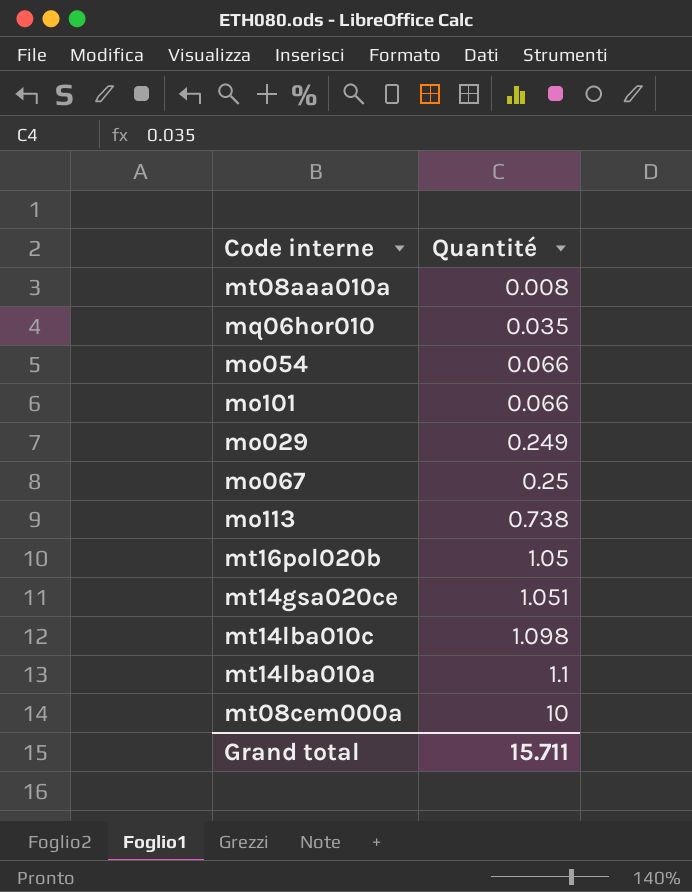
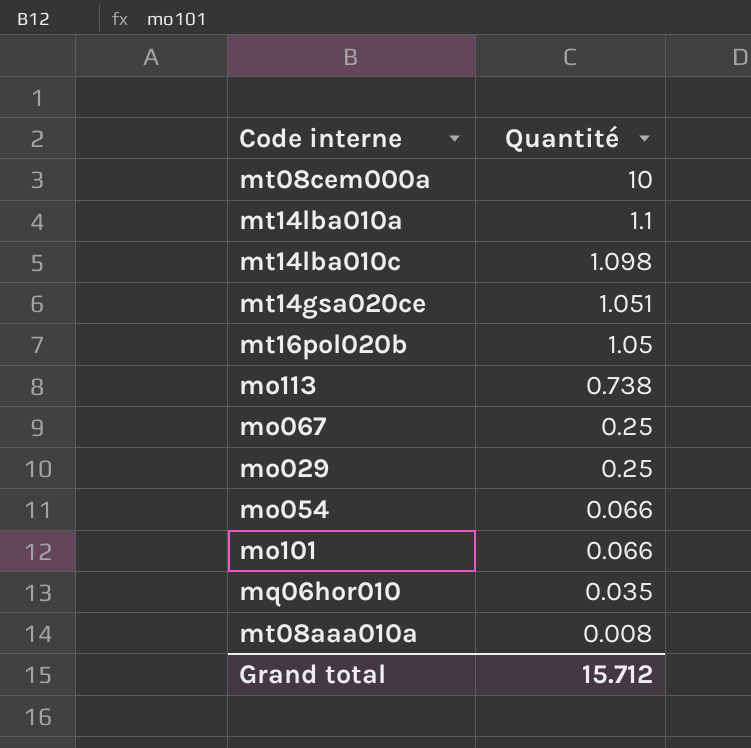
row order: Quantité ascending -> Quantité descending
mo029 | Quantité: 0.249 -> 0.25
Grand total | Quantité: 15.711 -> 15.712

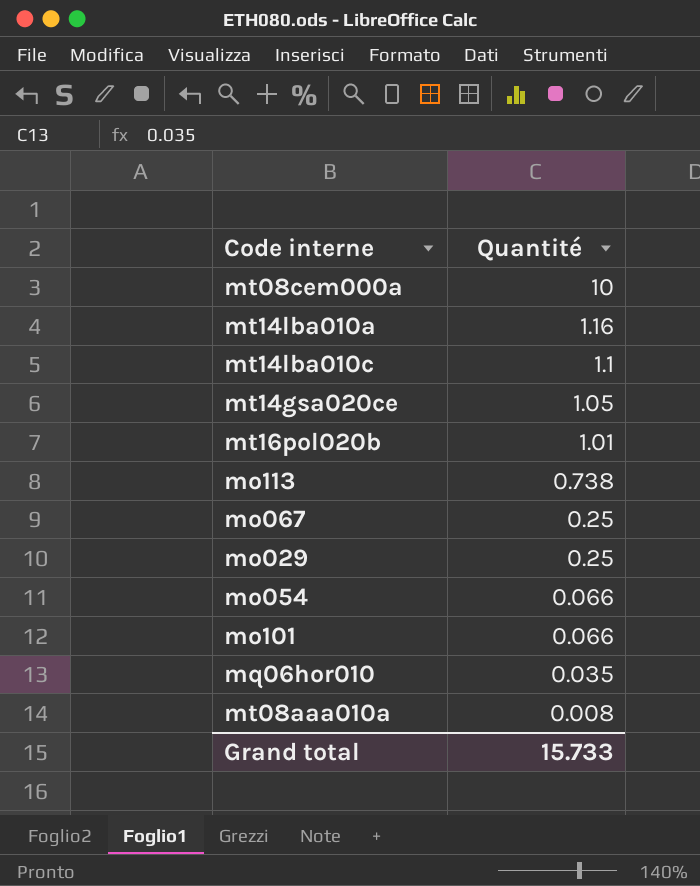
mt14lba010a | Quantité: 1.1 -> 1.16
mt14lba010c | Quantité: 1.098 -> 1.1
mt14gsa020ce | Quantité: 1.051 -> 1.05
mt16pol020b | Quantité: 1.05 -> 1.01
Grand total | Quantité: 15.712 -> 15.733

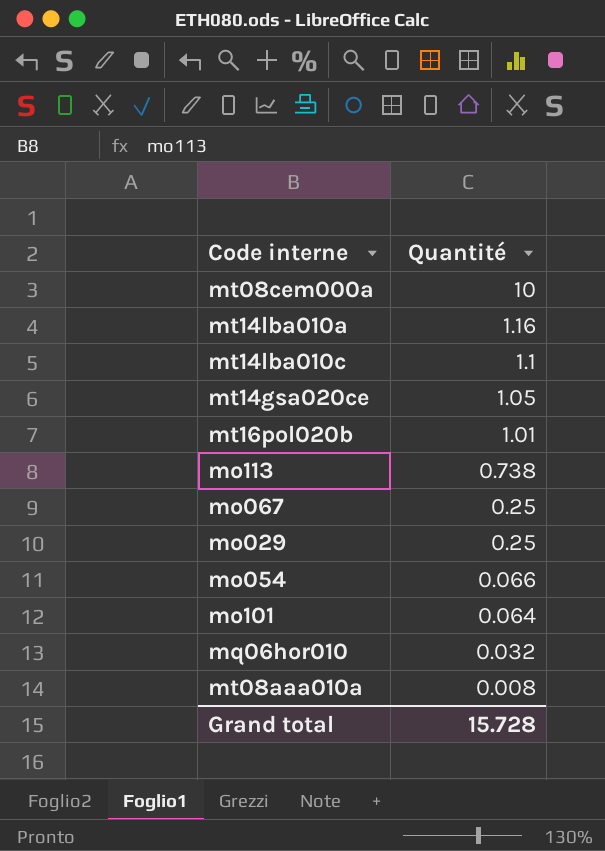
mo101 | Quantité: 0.066 -> 0.064
mq06hor010 | Quantité: 0.035 -> 0.032
Grand total | Quantité: 15.733 -> 15.728

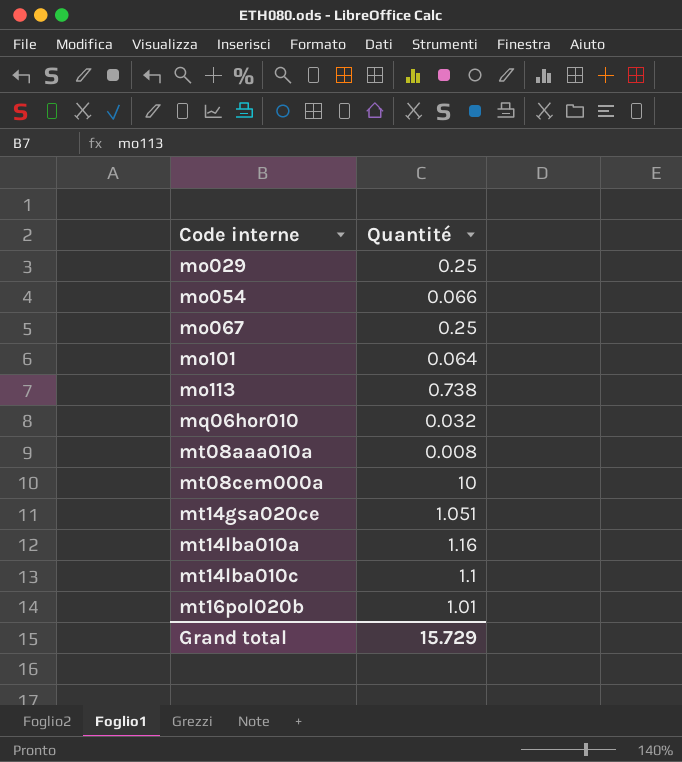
row order: Quantité descending -> Code interne ascending
mt14gsa020ce | Quantité: 1.05 -> 1.051
Grand total | Quantité: 15.728 -> 15.729

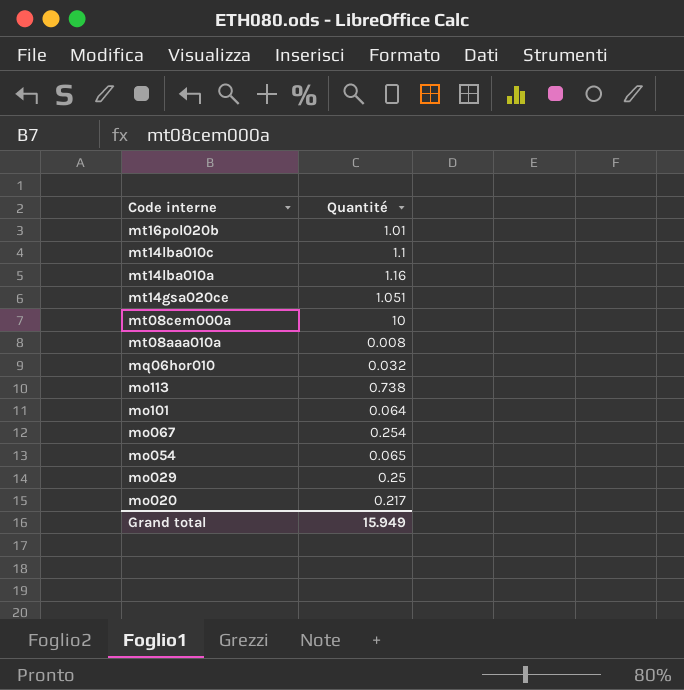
row order: Code interne ascending -> Code interne descending
mo067 | Quantité: 0.25 -> 0.254
mo054 | Quantité: 0.066 -> 0.065
row mo020: none -> 0.217
Grand total | Quantité: 15.729 -> 15.949

